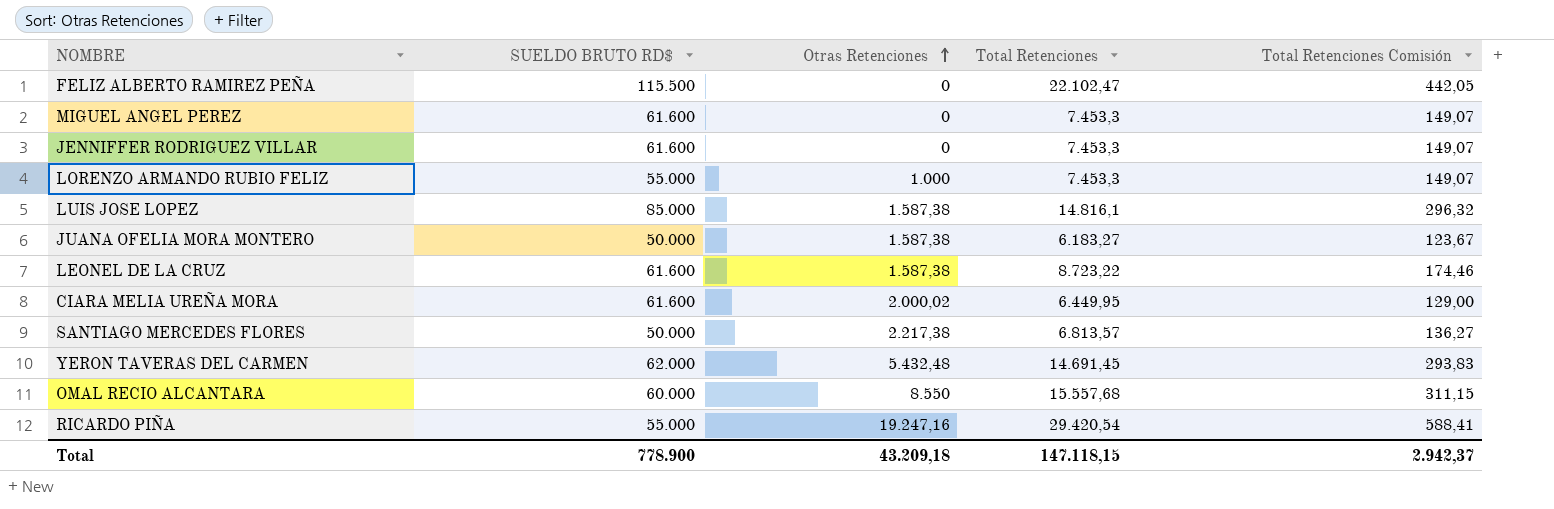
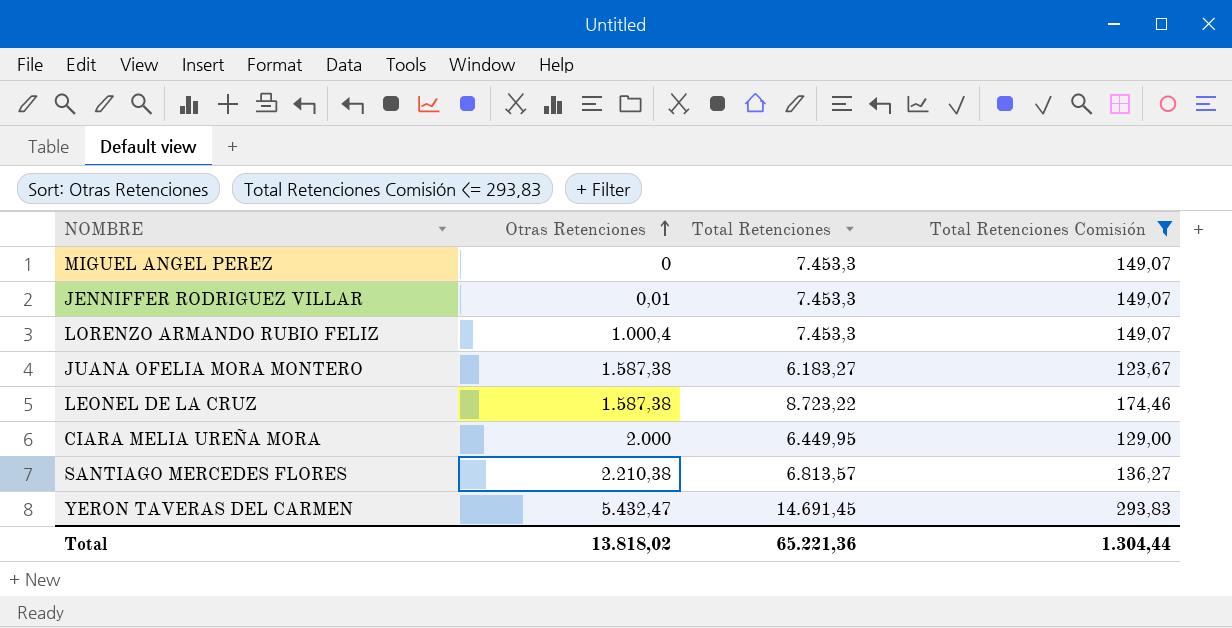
filter: none -> Total Retenciones Comisión <= 293,83
column SUELDO BRUTO RD$ | position: 2 -> none
JENNIFFER RODRIGUEZ VILLAR | Otras Retenciones: 0 -> 0,01
LORENZO ARMANDO RUBIO FELIZ | Otras Retenciones: 1.000 -> 1.000,4
CIARA MELIA UREÑA MORA | Otras Retenciones: 2.000,02 -> 2.000
SANTIAGO MERCEDES FLORES | Otras Retenciones: 2.217,38 -> 2.210,38
YERON TAVERAS DEL CARMEN | Otras Retenciones: 5.432,48 -> 5.432,47
Total | Otras Retenciones: 43.209,18 -> 13.818,02
Total | Total Retenciones: 147.118,15 -> 65.221,36
Total | Total Retenciones Comisión: 2.942,37 -> 1.304,44

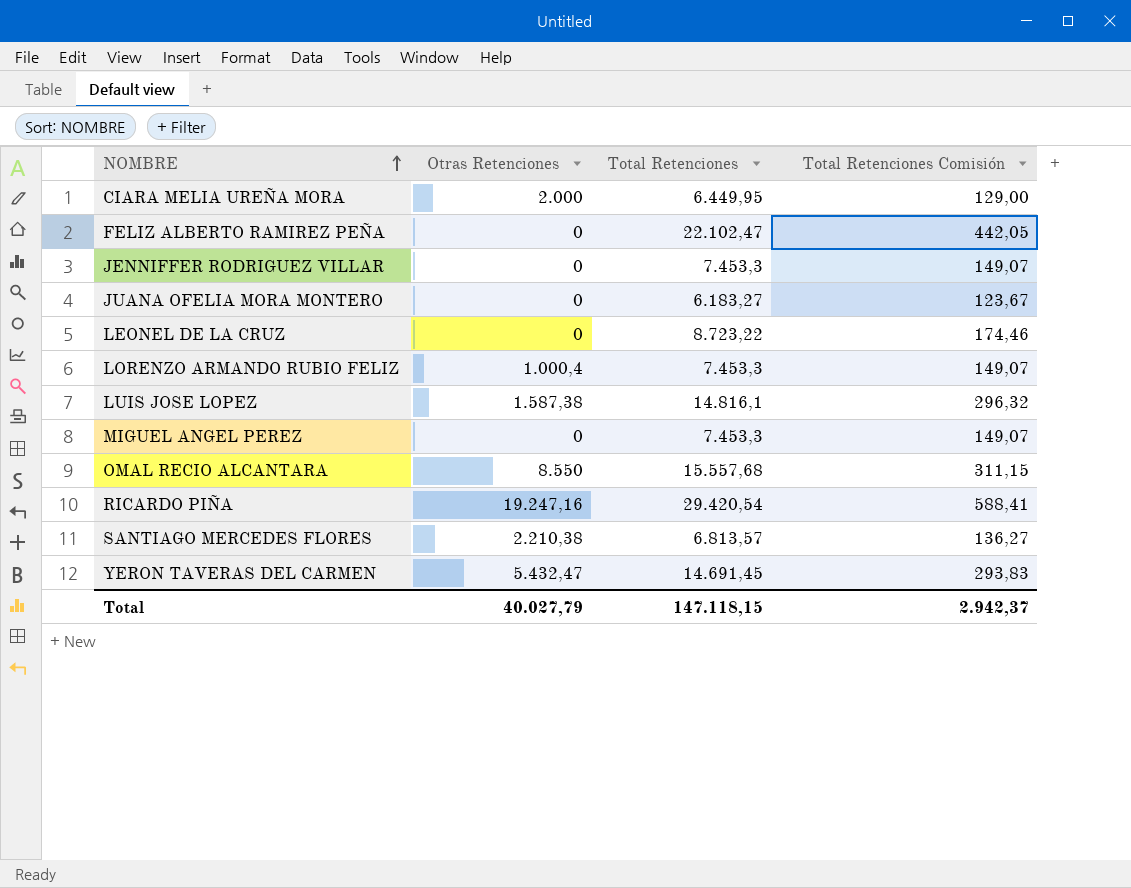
filter: Total Retenciones Comisión <= 293,83 -> none
row order: Otras Retenciones ascending -> NOMBRE ascending
JENNIFFER RODRIGUEZ VILLAR | Otras Retenciones: 0,01 -> 0
JUANA OFELIA MORA MONTERO | Otras Retenciones: 1.587,38 -> 0
LEONEL DE LA CRUZ | Otras Retenciones: 1.587,38 -> 0
Total | Otras Retenciones: 13.818,02 -> 40.027,79
Total | Total Retenciones: 65.221,36 -> 147.118,15
Total | Total Retenciones Comisión: 1.304,44 -> 2.942,37

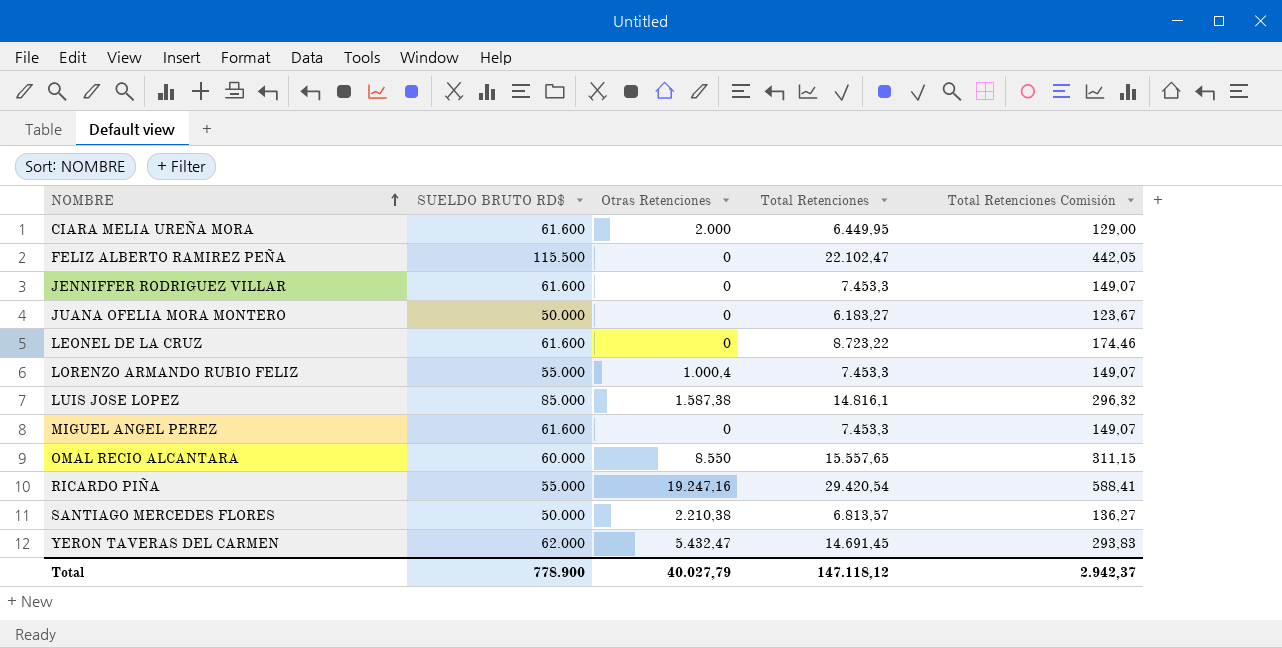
column SUELDO BRUTO RD$ | position: none -> 2
OMAL RECIO ALCANTARA | Total Retenciones: 15.557,68 -> 15.557,65
Total | Total Retenciones: 147.118,15 -> 147.118,12

